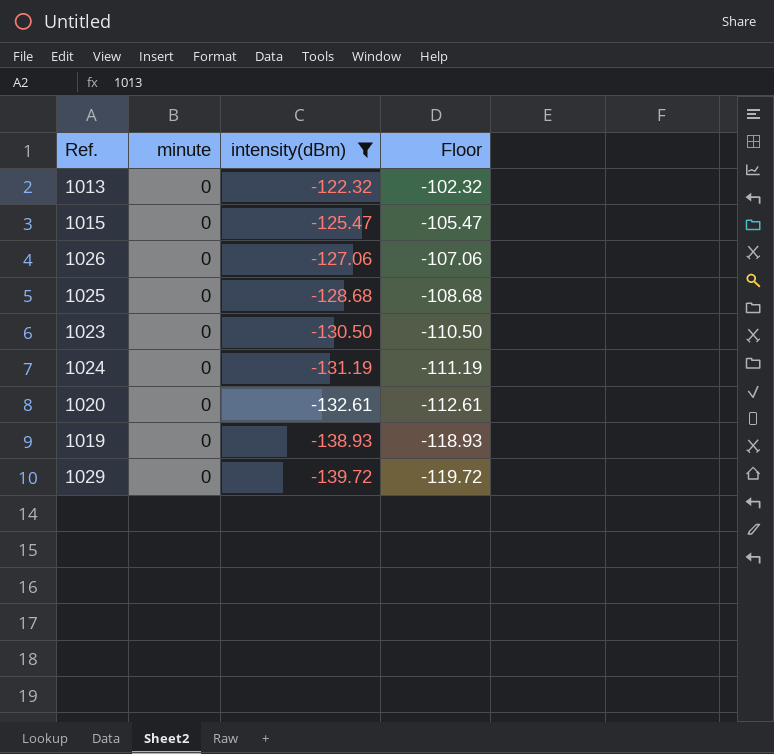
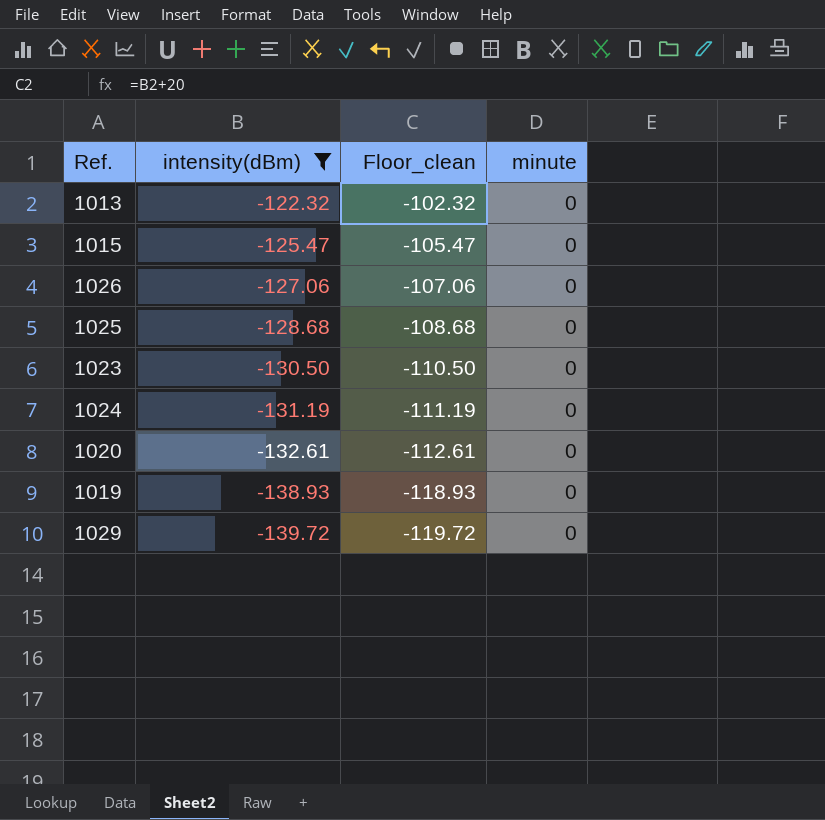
column name: Floor -> Floor_clean
column minute | position: 2 -> 4

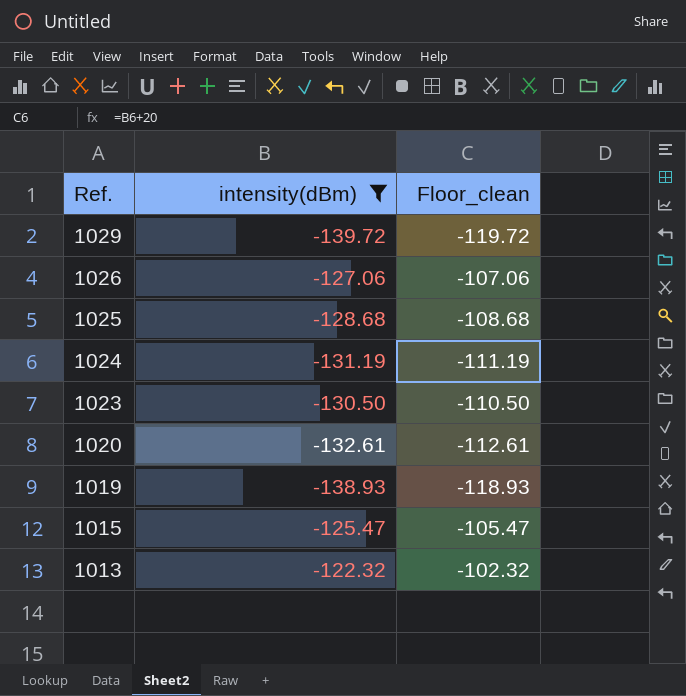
row order: intensity(dBm) descending -> Ref. descending
column minute | position: 4 -> none

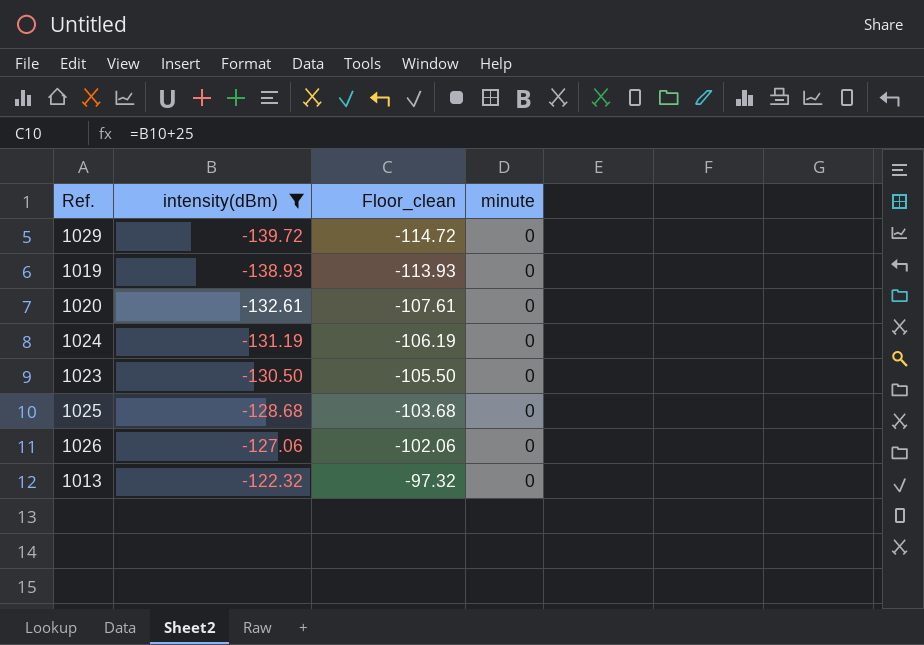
row order: Ref. descending -> intensity(dBm) ascending
column Floor_clean | formula: [intensity(dBm)] + 20 -> [intensity(dBm)] + 25
column minute | position: none -> 4
row 1015: -125.47 | -105.47 -> none

